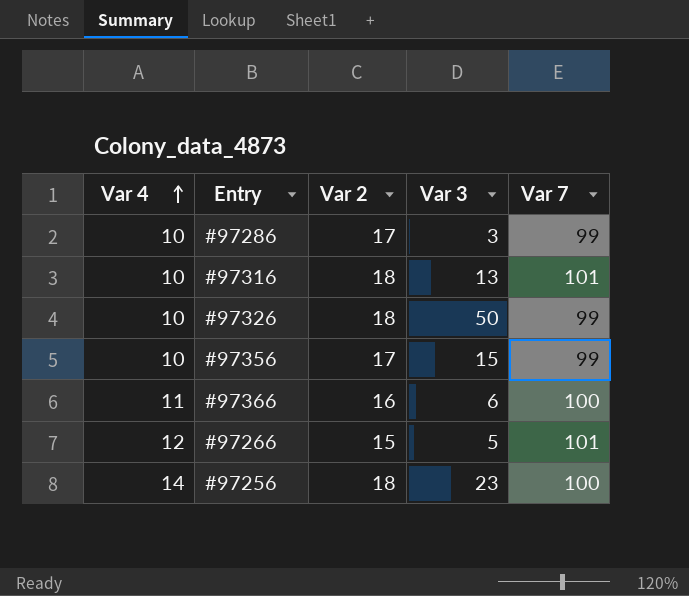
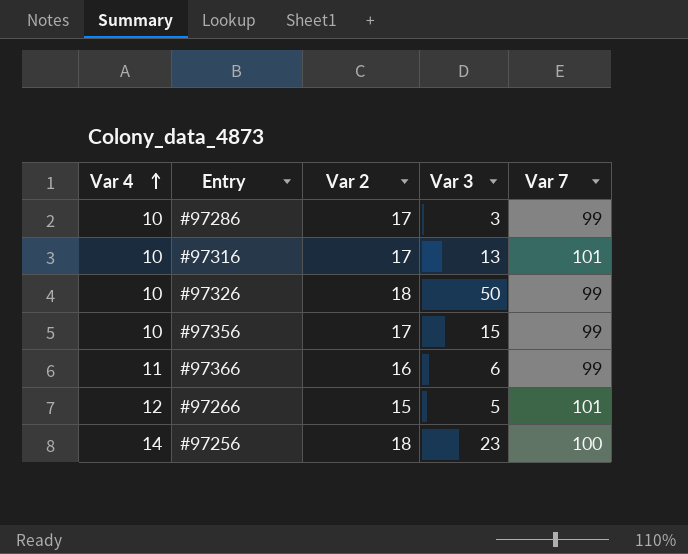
#97316 | Var 2: 18 -> 17
#97366 | Var 7: 100 -> 99

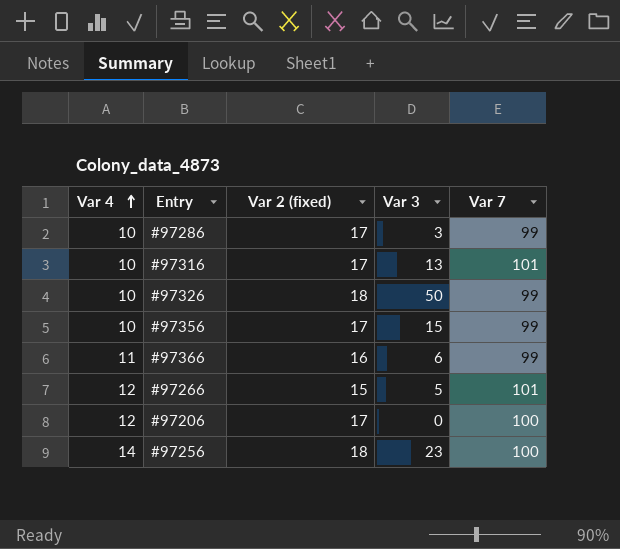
column name: Var 2 -> Var 2 (fixed)
row #97206: none -> 12 | 17 | 0 | 100

